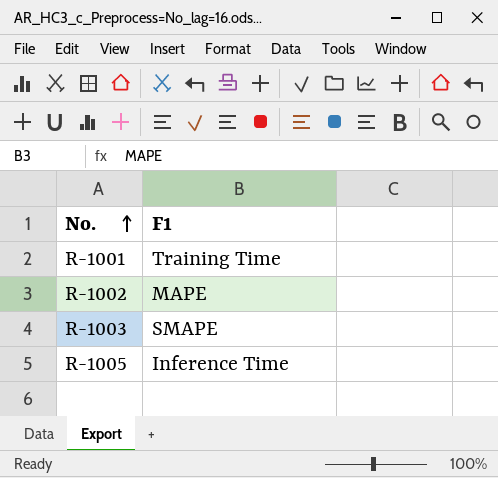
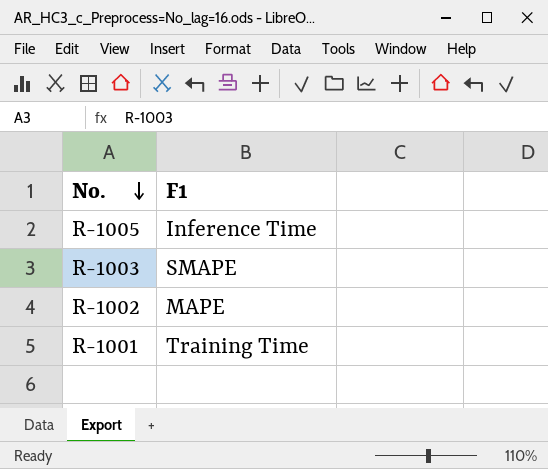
row order: No. ascending -> No. descending

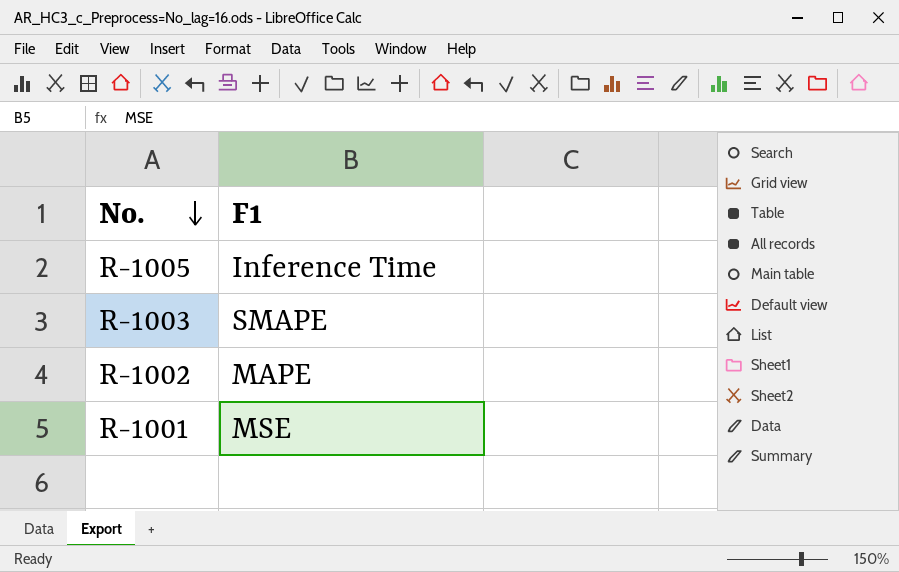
R-1001 | F1: Training Time -> MSE

